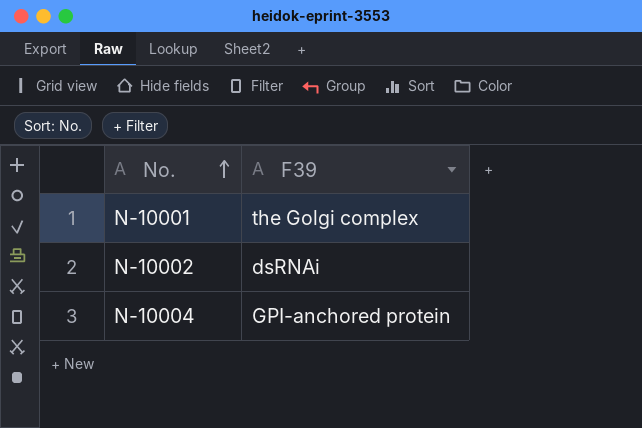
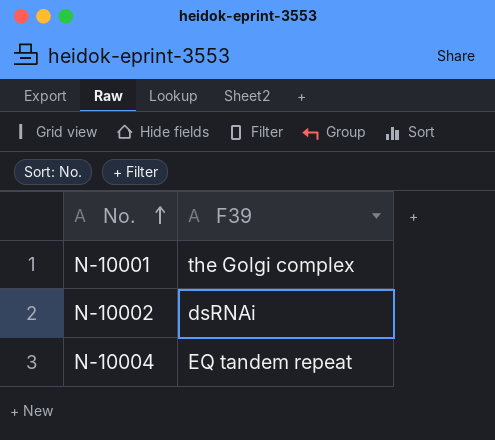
N-10004 | F39: GPI-anchored protein -> EQ tandem repeat

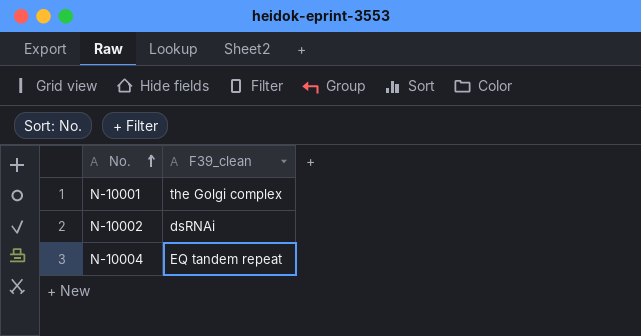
column name: F39 -> F39_clean

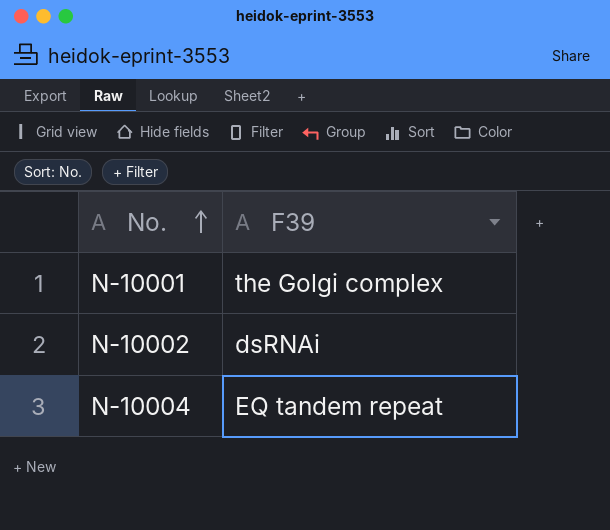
column name: F39_clean -> F39

